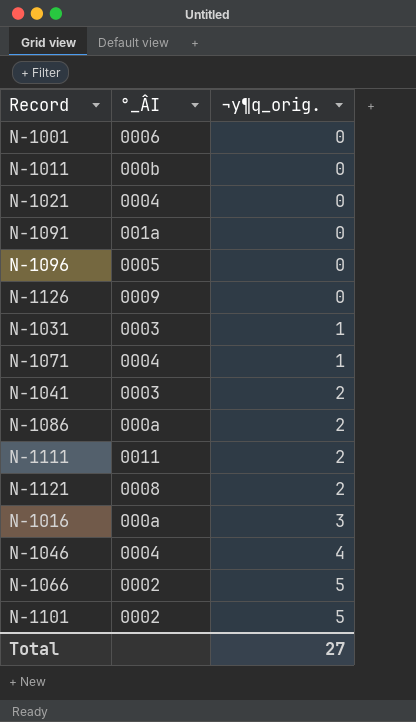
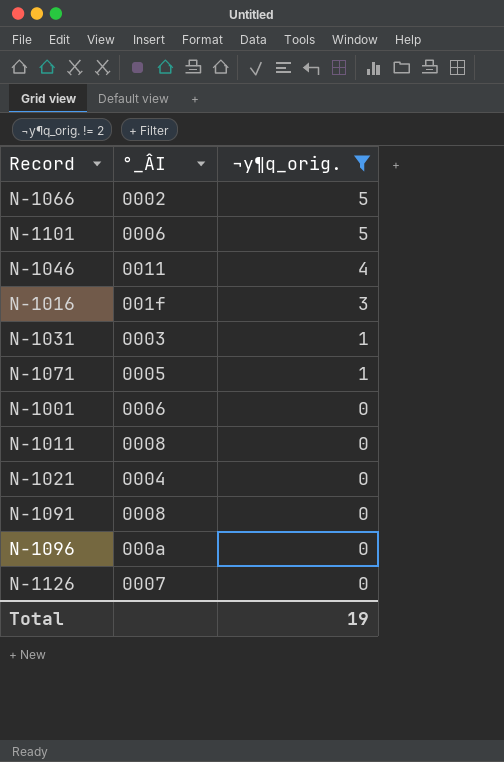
filter: none -> ¬y¶q_orig. != 2
row order: ¬y¶q_orig. ascending -> ¬y¶q_orig. descending
N-1101 | °_ÂI: 0002 -> 0006
N-1046 | °_ÂI: 0004 -> 0011
N-1016 | °_ÂI: 000a -> 001f
N-1071 | °_ÂI: 0004 -> 0005
N-1011 | °_ÂI: 000b -> 0008
N-1091 | °_ÂI: 001a -> 0008
N-1096 | °_ÂI: 0005 -> 000a
N-1126 | °_ÂI: 0009 -> 0007
Total | ¬y¶q_orig.: 27 -> 19

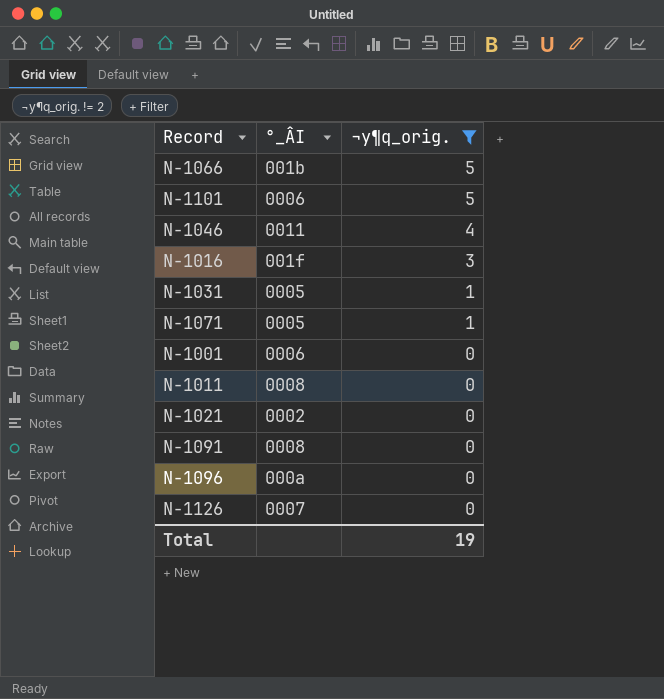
N-1066 | °_ÂI: 0002 -> 001b
N-1031 | °_ÂI: 0003 -> 0005
N-1021 | °_ÂI: 0004 -> 0002

